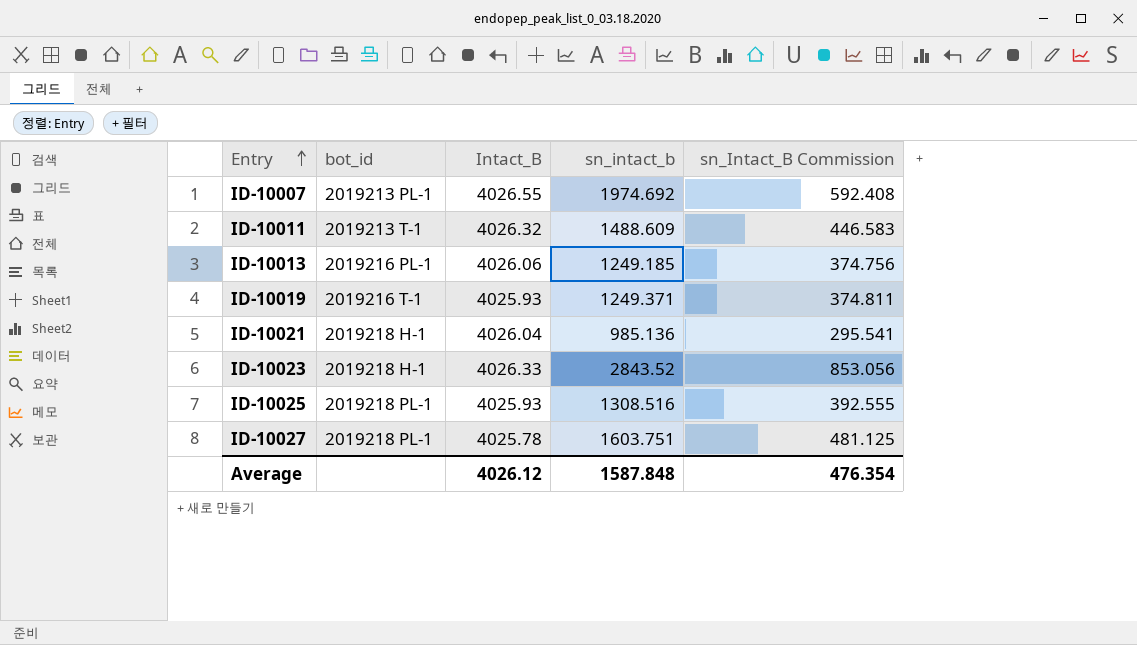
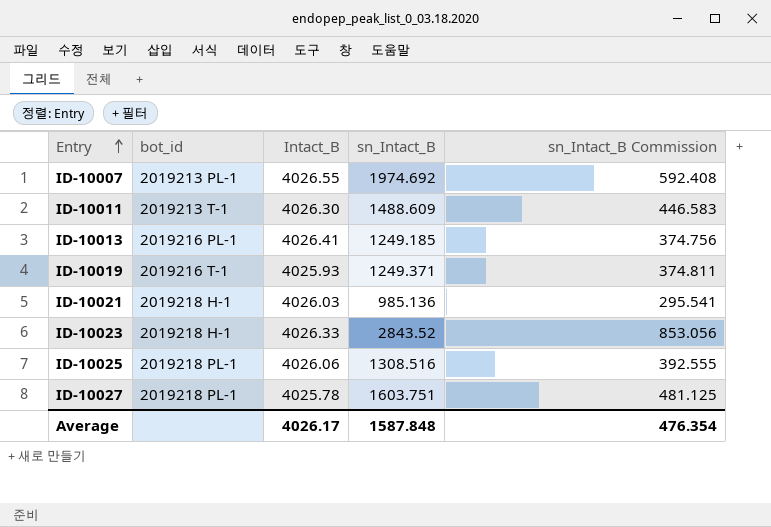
column name: sn_intact_b -> sn_Intact_B
ID-10011 | Intact_B: 4026.32 -> 4026.30
ID-10013 | Intact_B: 4026.06 -> 4026.41
ID-10021 | Intact_B: 4026.04 -> 4026.03
ID-10025 | Intact_B: 4025.93 -> 4026.06
Average | Intact_B: 4026.12 -> 4026.17

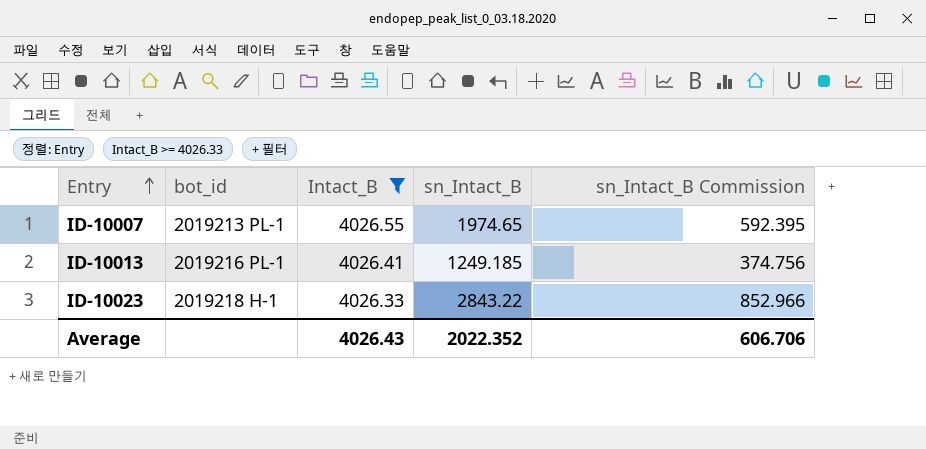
filter: none -> Intact_B >= 4026.33
ID-10007 | sn_Intact_B: 1974.692 -> 1974.65
ID-10007 | sn_Intact_B Commission: 592.408 -> 592.395
ID-10023 | sn_Intact_B: 2843.52 -> 2843.22
ID-10023 | sn_Intact_B Commission: 853.056 -> 852.966
Average | Intact_B: 4026.17 -> 4026.43
Average | sn_Intact_B: 1587.848 -> 2022.352
Average | sn_Intact_B Commission: 476.354 -> 606.706

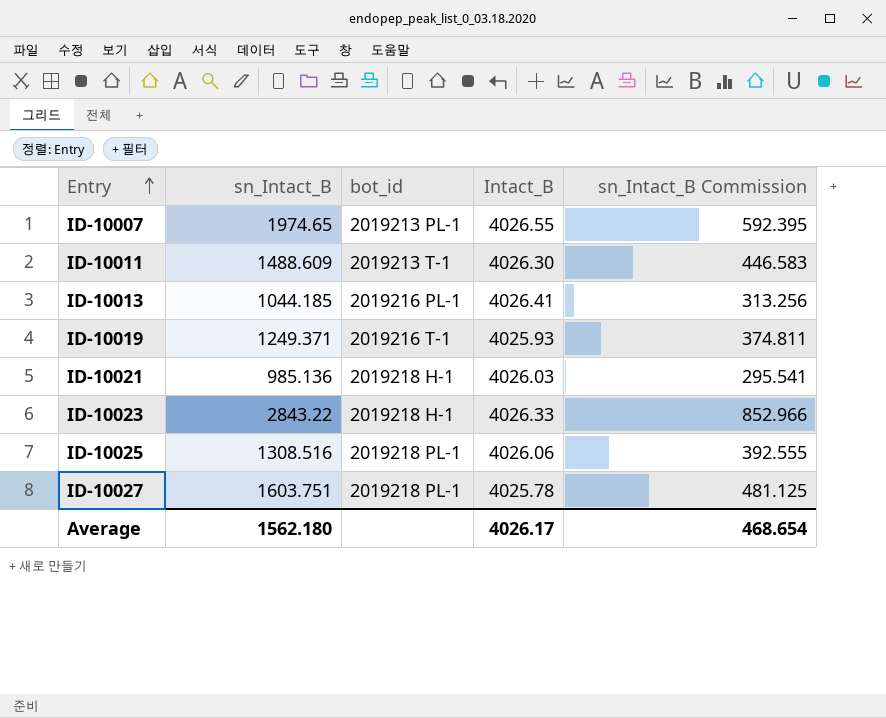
filter: Intact_B >= 4026.33 -> none
column sn_Intact_B | position: 4 -> 2
ID-10013 | sn_Intact_B: 1249.185 -> 1044.185
ID-10013 | sn_Intact_B Commission: 374.756 -> 313.256
Average | sn_Intact_B: 2022.352 -> 1562.180
Average | Intact_B: 4026.43 -> 4026.17
Average | sn_Intact_B Commission: 606.706 -> 468.654

